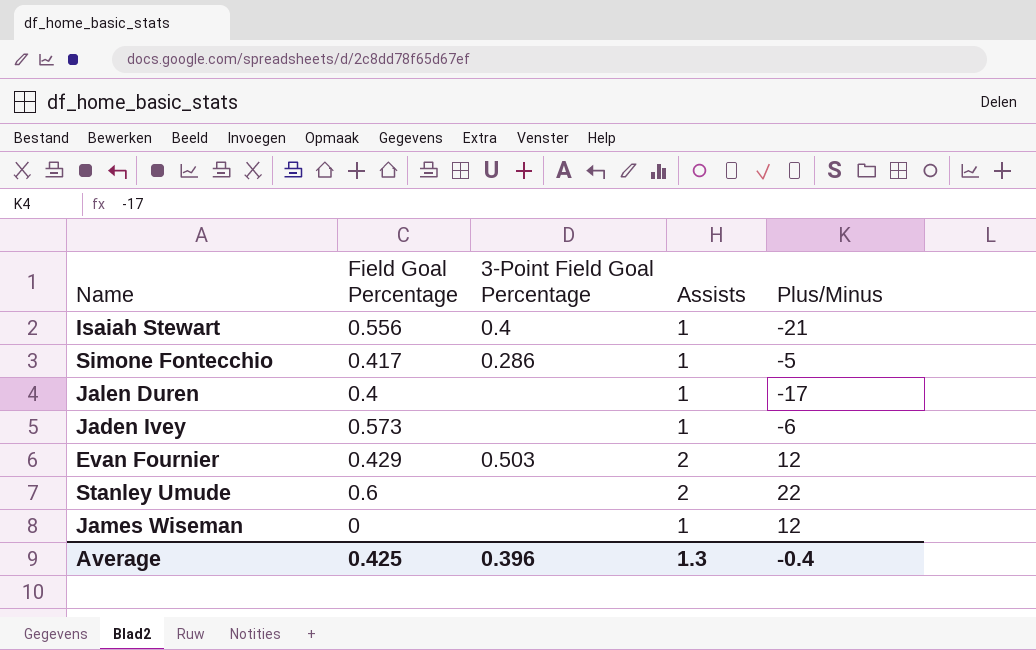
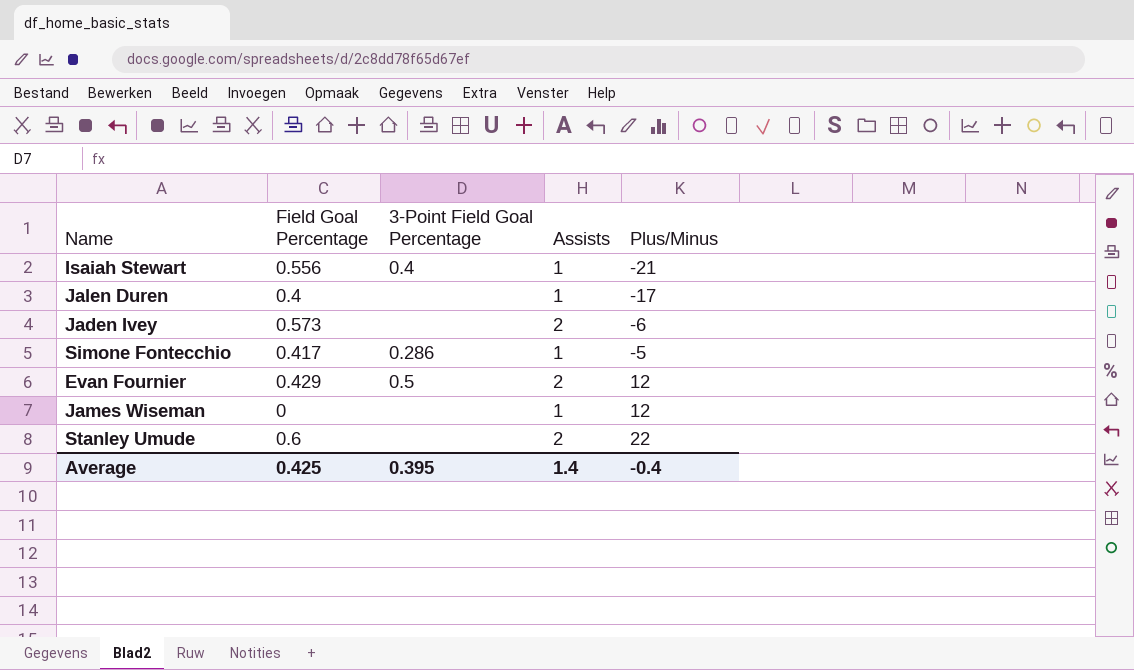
row order: none -> Plus/Minus ascending
Jaden Ivey | Assists: 1 -> 2
Evan Fournier | 3-Point Field Goal Percentage: 0.503 -> 0.5
Average | 3-Point Field Goal Percentage: 0.396 -> 0.395
Average | Assists: 1.3 -> 1.4

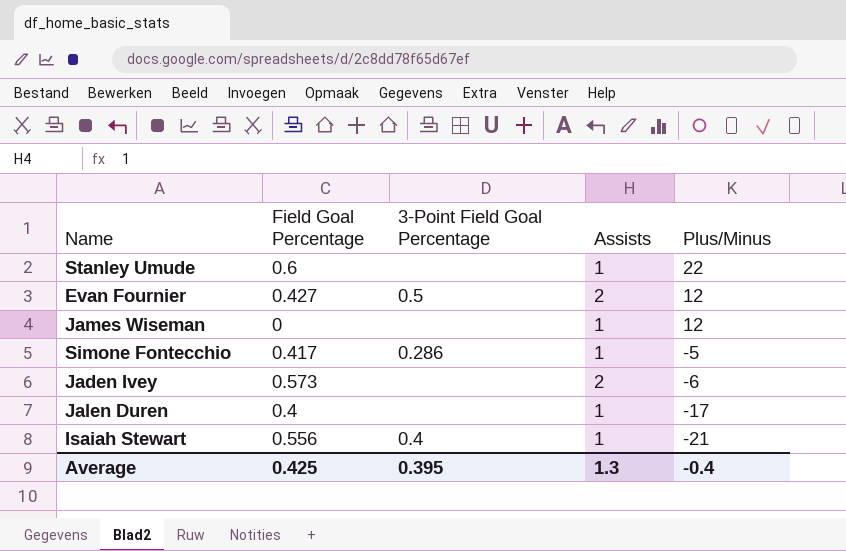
row order: Plus/Minus ascending -> Plus/Minus descending
Stanley Umude | Assists: 2 -> 1
Evan Fournier | Field Goal Percentage: 0.429 -> 0.427
Average | Assists: 1.4 -> 1.3

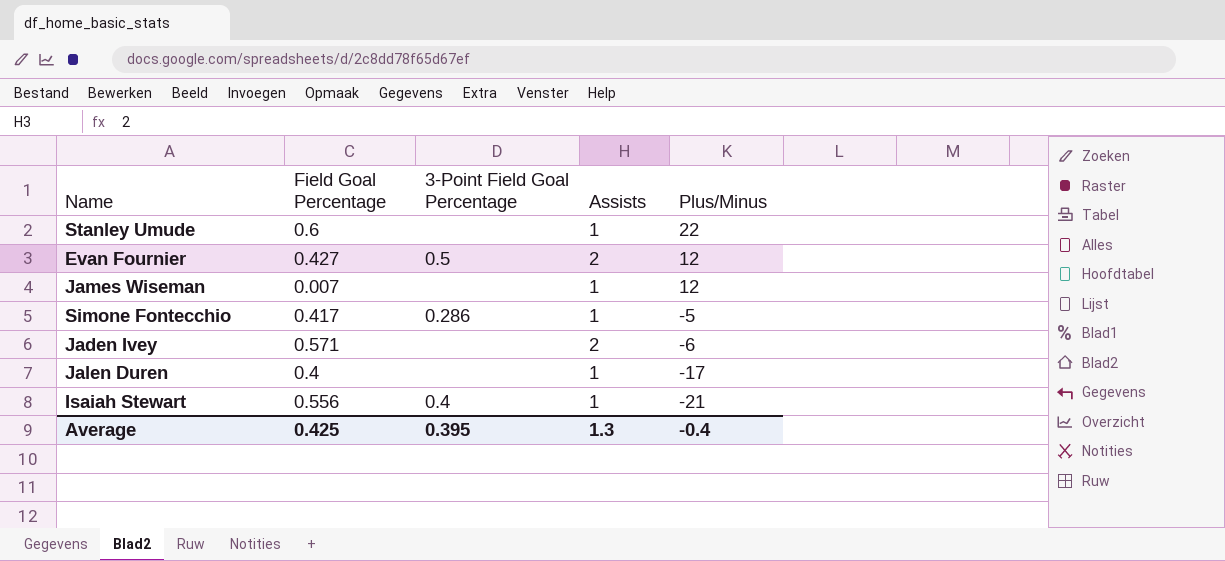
James Wiseman | Field Goal Percentage: 0 -> 0.007
Jaden Ivey | Field Goal Percentage: 0.573 -> 0.571

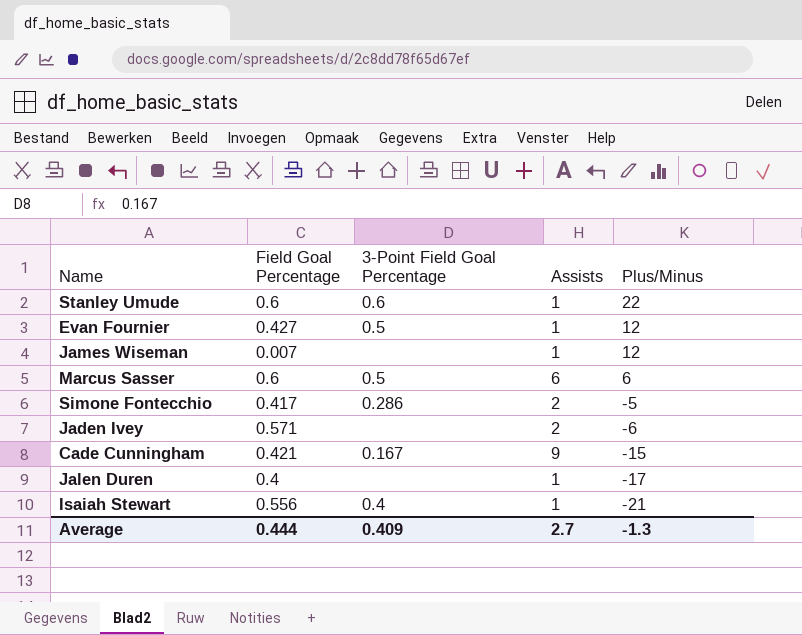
Stanley Umude | 3-Point Field Goal Percentage: none -> 0.6
Evan Fournier | Assists: 2 -> 1
row Marcus Sasser: none -> 0.6 | 0.5 | 6 | 6
Simone Fontecchio | Assists: 1 -> 2
row Cade Cunningham: none -> 0.421 | 0.167 | 9 | -15
Average | Field Goal Percentage: 0.425 -> 0.444
Average | 3-Point Field Goal Percentage: 0.395 -> 0.409
Average | Assists: 1.3 -> 2.7
Average | Plus/Minus: -0.4 -> -1.3

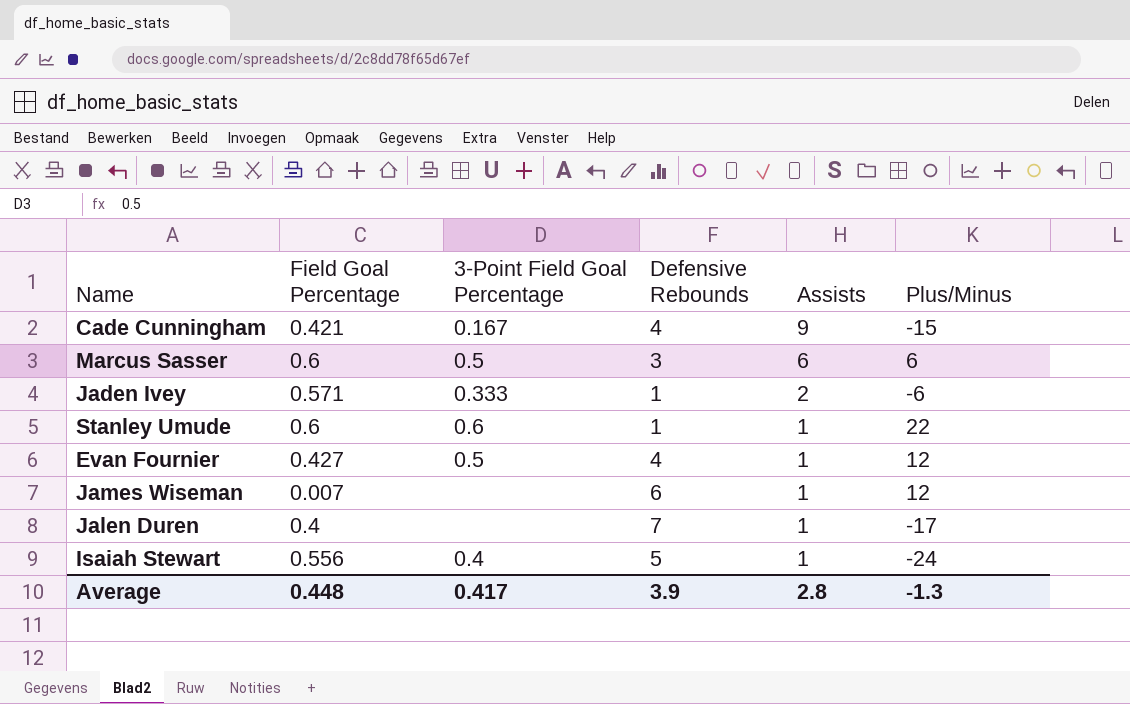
row order: Plus/Minus descending -> Assists descending
column Defensive Rebounds | position: none -> 4
row Simone Fontecchio: 0.417 | 0.286 | 2 | -5 -> none
Jaden Ivey | 3-Point Field Goal Percentage: none -> 0.333
Isaiah Stewart | Plus/Minus: -21 -> -24
Average | Field Goal Percentage: 0.444 -> 0.448
Average | 3-Point Field Goal Percentage: 0.409 -> 0.417
Average | Assists: 2.7 -> 2.8

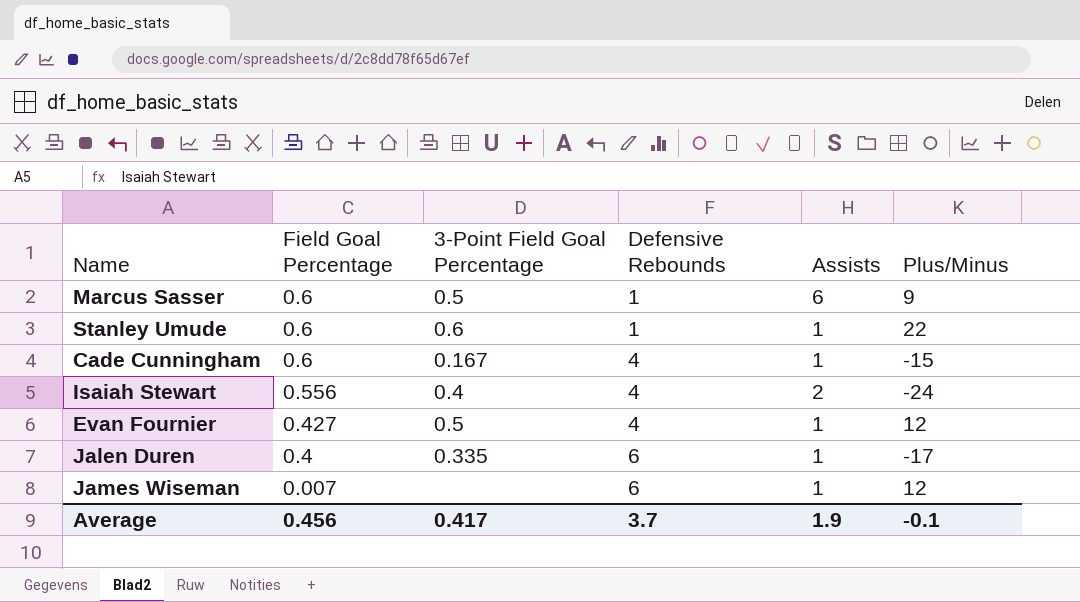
row order: Assists descending -> Field Goal Percentage descending
row Jaden Ivey: 0.571 | 0.333 | 1 | 2 | -6 -> none
Marcus Sasser | Defensive Rebounds: 3 -> 1
Marcus Sasser | Plus/Minus: 6 -> 9
Cade Cunningham | Field Goal Percentage: 0.421 -> 0.6
Cade Cunningham | Assists: 9 -> 1
Isaiah Stewart | Defensive Rebounds: 5 -> 4
Isaiah Stewart | Assists: 1 -> 2
Jalen Duren | 3-Point Field Goal Percentage: none -> 0.335
Jalen Duren | Defensive Rebounds: 7 -> 6
Average | Field Goal Percentage: 0.448 -> 0.456
Average | Defensive Rebounds: 3.9 -> 3.7
Average | Assists: 2.8 -> 1.9
Average | Plus/Minus: -1.3 -> -0.1

